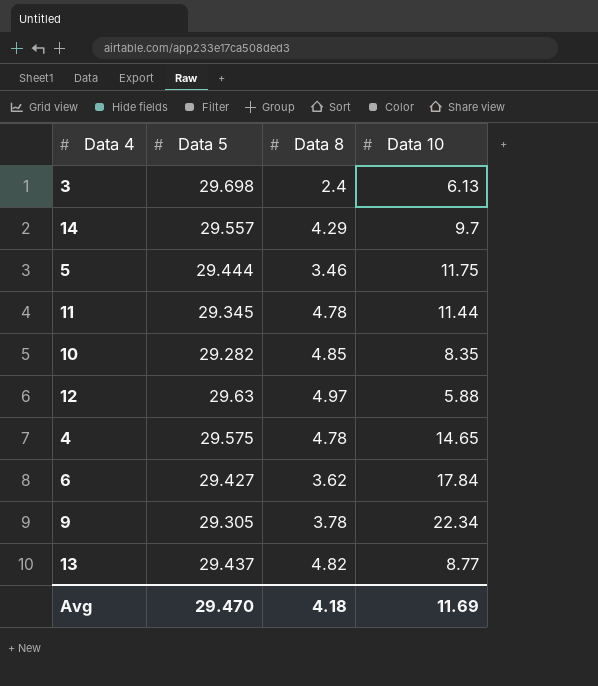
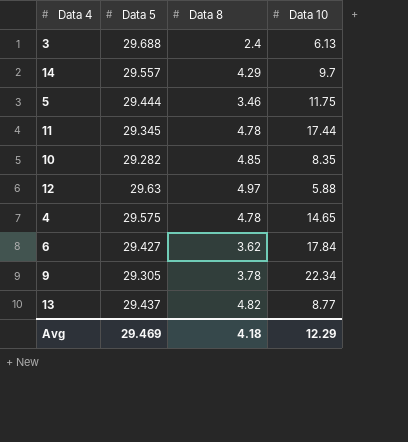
3 | Data 5: 29.698 -> 29.688
11 | Data 10: 11.44 -> 17.44
Avg | Data 5: 29.470 -> 29.469
Avg | Data 10: 11.69 -> 12.29

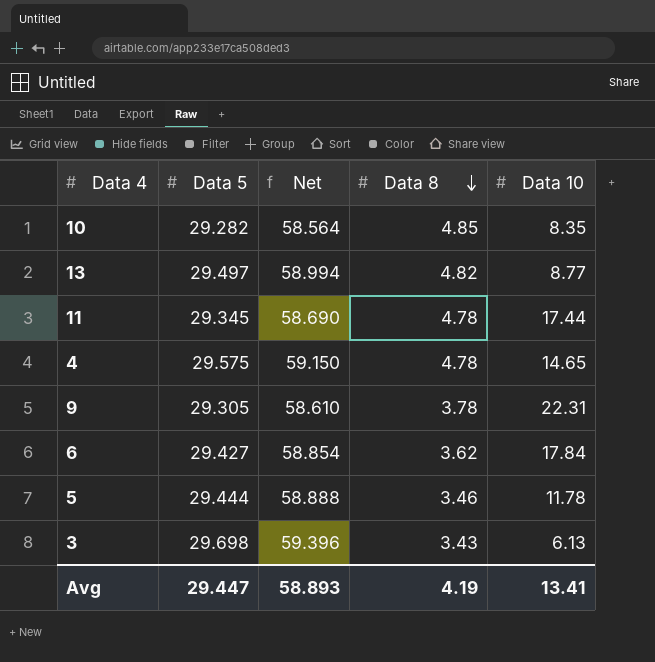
row order: none -> Data 8 descending
column Net | formula: none -> [Data 5] * 2
row 14: 29.557 | 4.29 | 9.7 -> none
row 12: 29.63 | 4.97 | 5.88 -> none
13 | Data 5: 29.437 -> 29.497
9 | Data 10: 22.34 -> 22.31
5 | Data 10: 11.75 -> 11.78
3 | Data 5: 29.688 -> 29.698
3 | Data 8: 2.4 -> 3.43
Avg | Data 5: 29.469 -> 29.447
Avg | Data 8: 4.18 -> 4.19
Avg | Data 10: 12.29 -> 13.41

